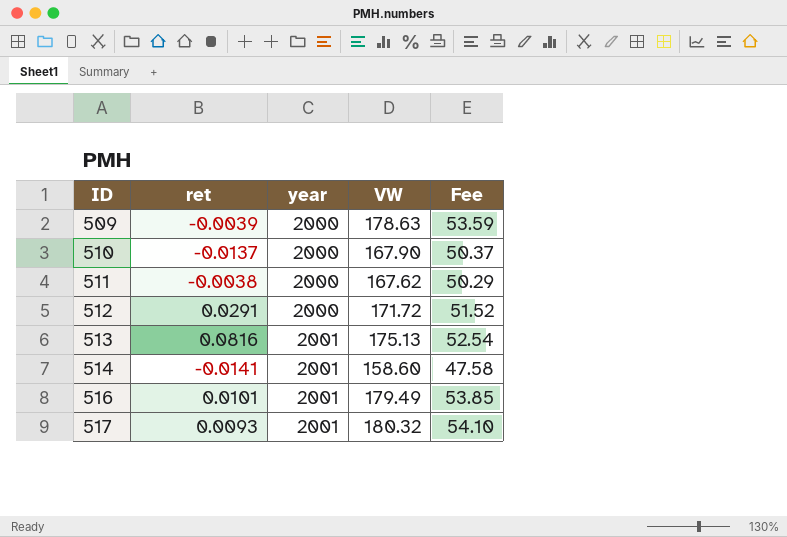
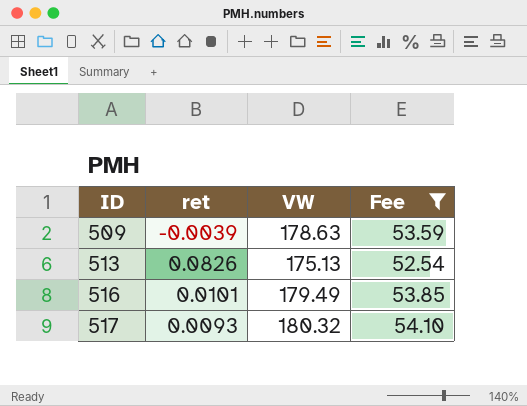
filter: none -> Fee >= 52.54
column year | position: 3 -> none
513 | ret: 0.0816 -> 0.0826

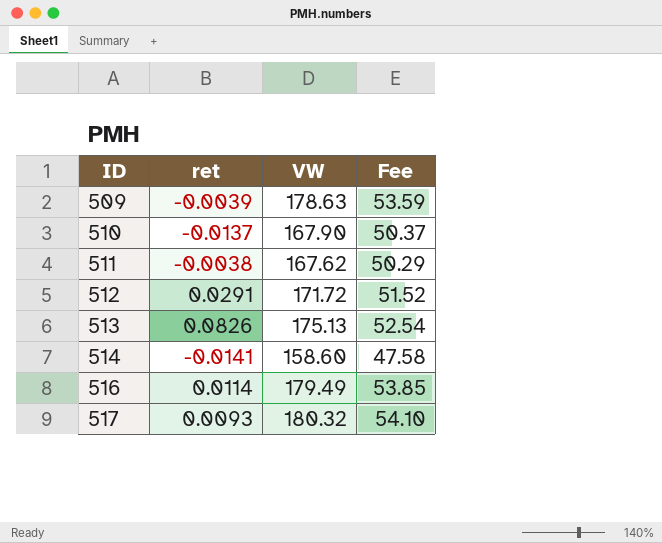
filter: Fee >= 52.54 -> none
516 | ret: 0.0101 -> 0.0114

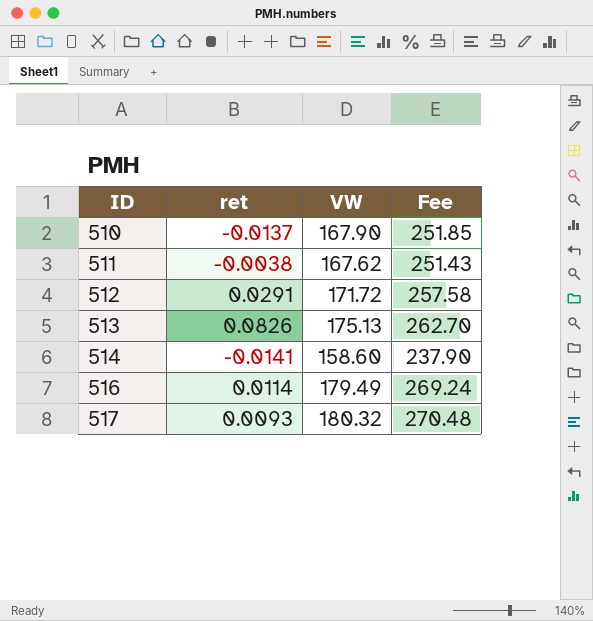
column Fee | formula: [VW] * 0.3 -> [VW] * 1.5
row 509: -0.0039 | 178.63 | 53.59 -> none

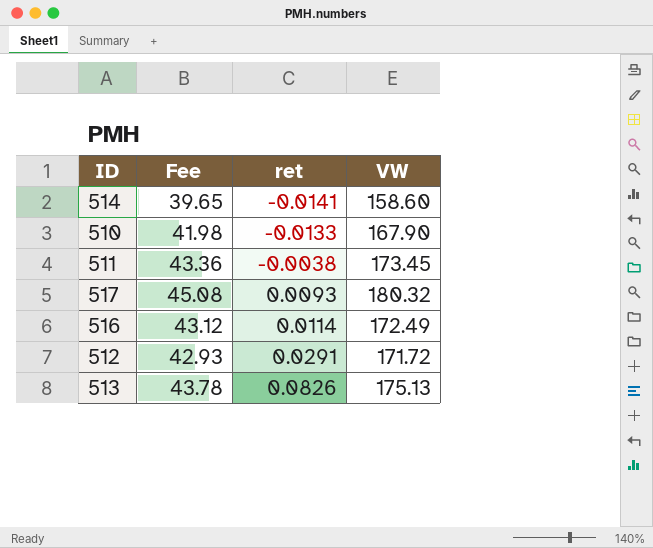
row order: ID ascending -> ret ascending
column Fee | formula: [VW] * 1.5 -> [VW] * 0.25
column Fee | position: 4 -> 2
510 | ret: -0.0137 -> -0.0133
511 | VW: 167.62 -> 173.45
516 | VW: 179.49 -> 172.49

